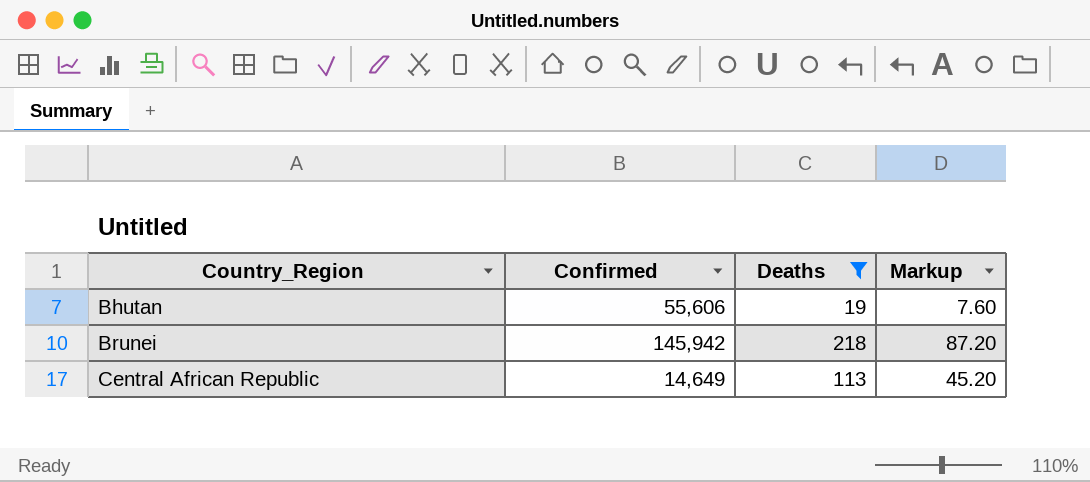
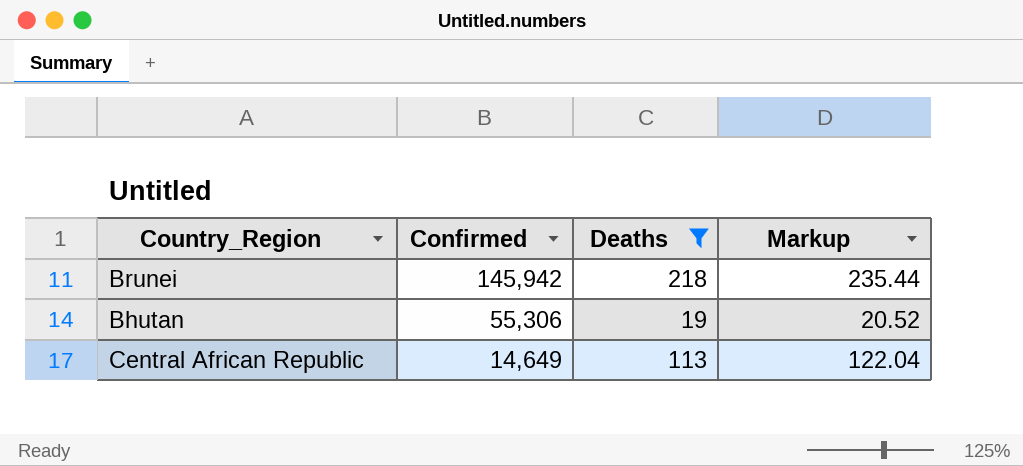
row order: Country_Region ascending -> Confirmed descending
column Markup | formula: [Deaths] * 0.4 -> [Deaths] * 1.08
Bhutan | Confirmed: 55,606 -> 55,306

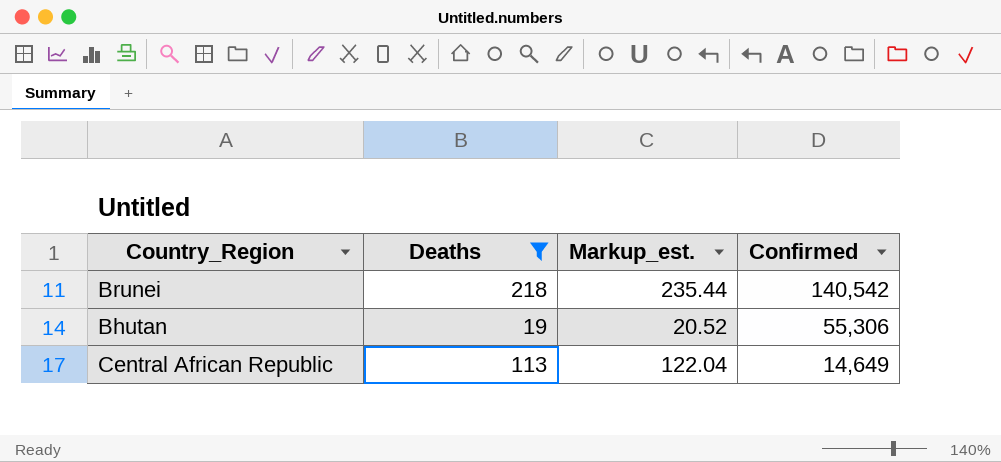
column name: Markup -> Markup_est.
column Confirmed | position: 2 -> 4
Brunei | Confirmed: 145,942 -> 140,542

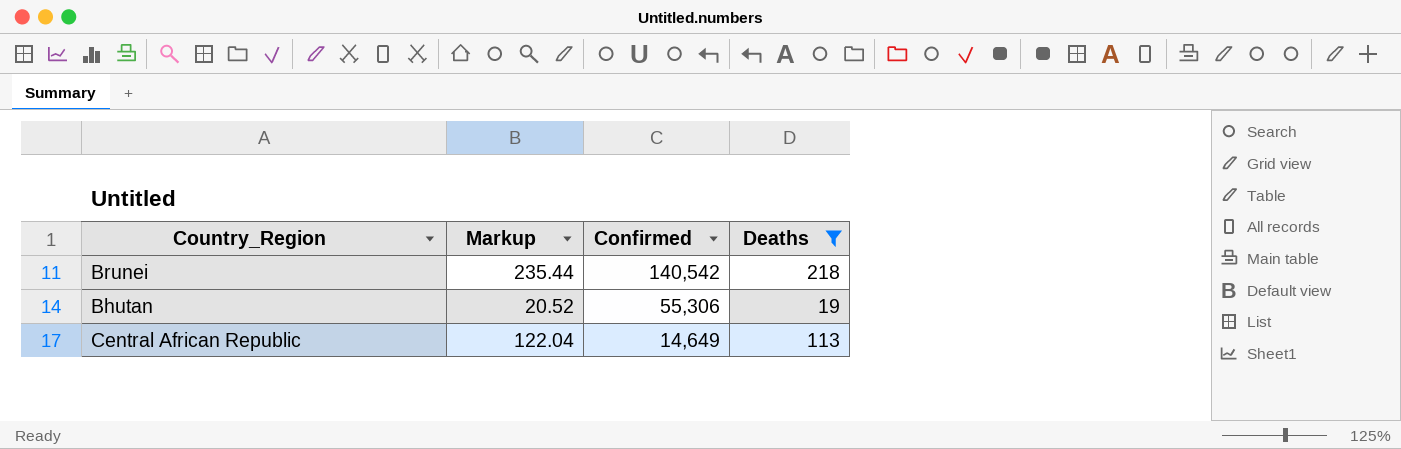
column name: Markup_est. -> Markup
column Deaths | position: 2 -> 4

